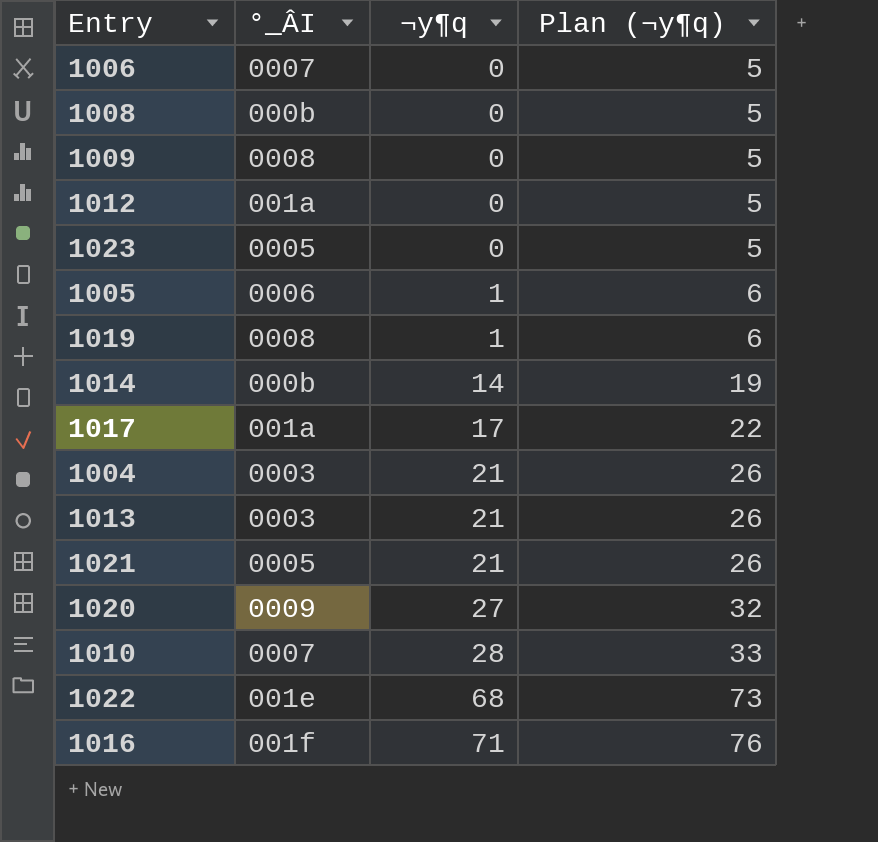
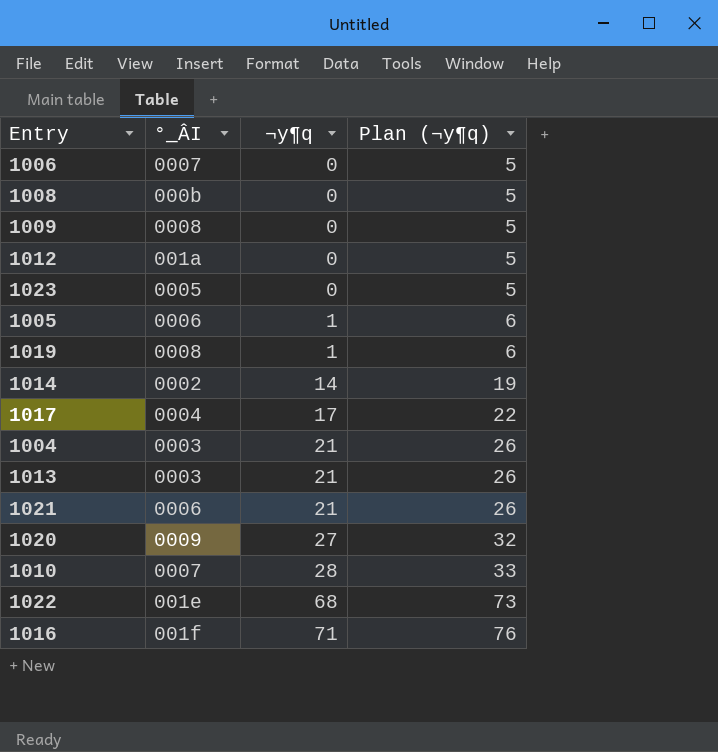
1014 | °_ÂI: 000b -> 0002
1017 | °_ÂI: 001a -> 0004
1021 | °_ÂI: 0005 -> 0006

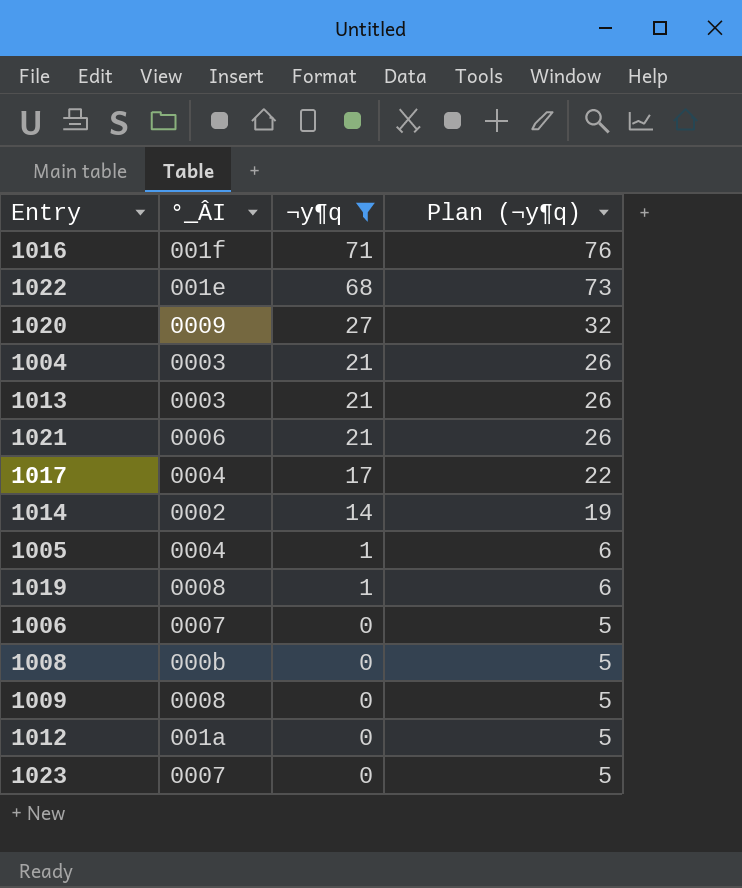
filter: none -> ¬y¶q != 28
row order: ¬y¶q ascending -> ¬y¶q descending
1005 | °_ÂI: 0006 -> 0004
1023 | °_ÂI: 0005 -> 0007

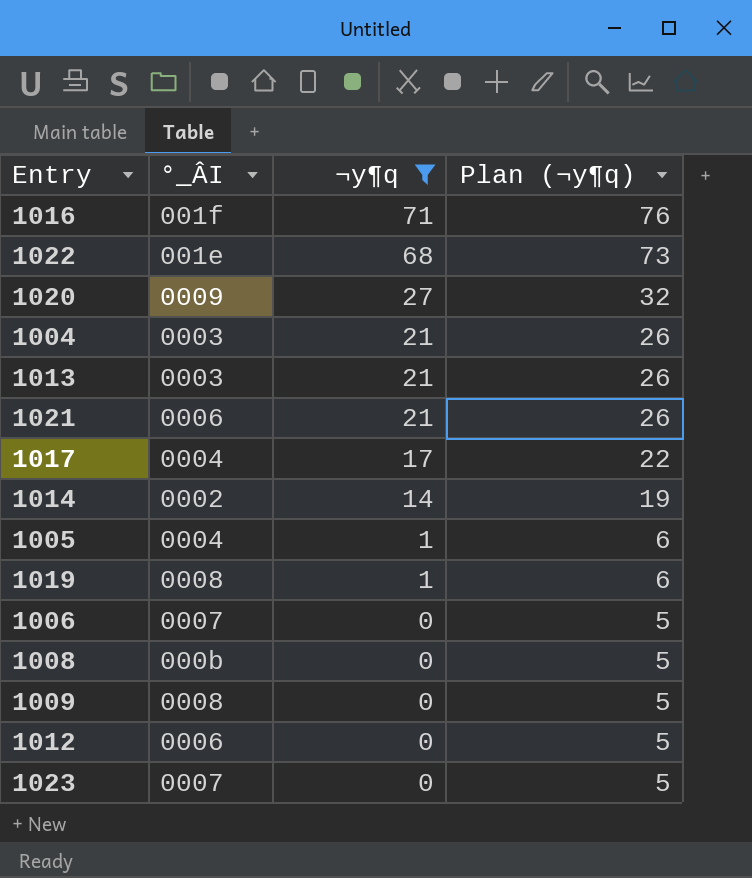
1012 | °_ÂI: 001a -> 0006

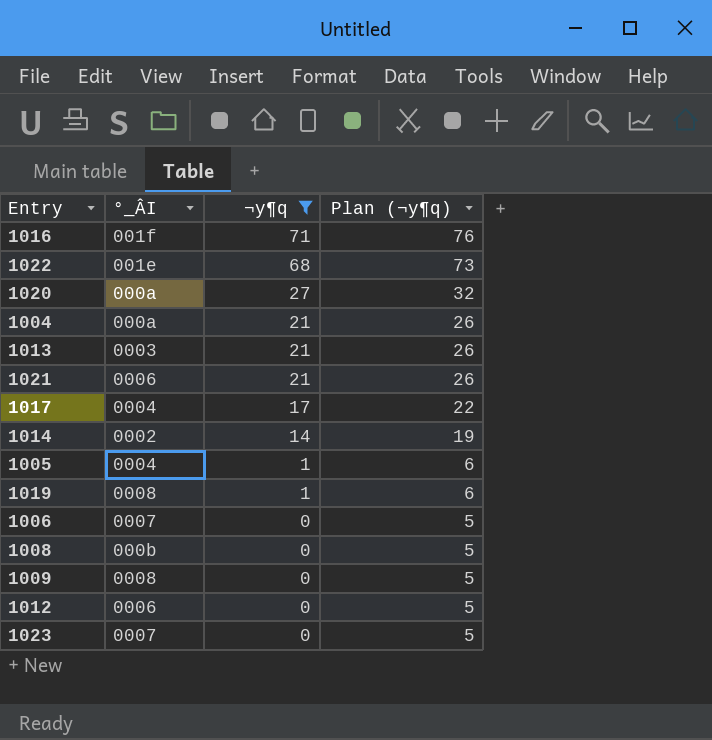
1020 | °_ÂI: 0009 -> 000a
1004 | °_ÂI: 0003 -> 000a

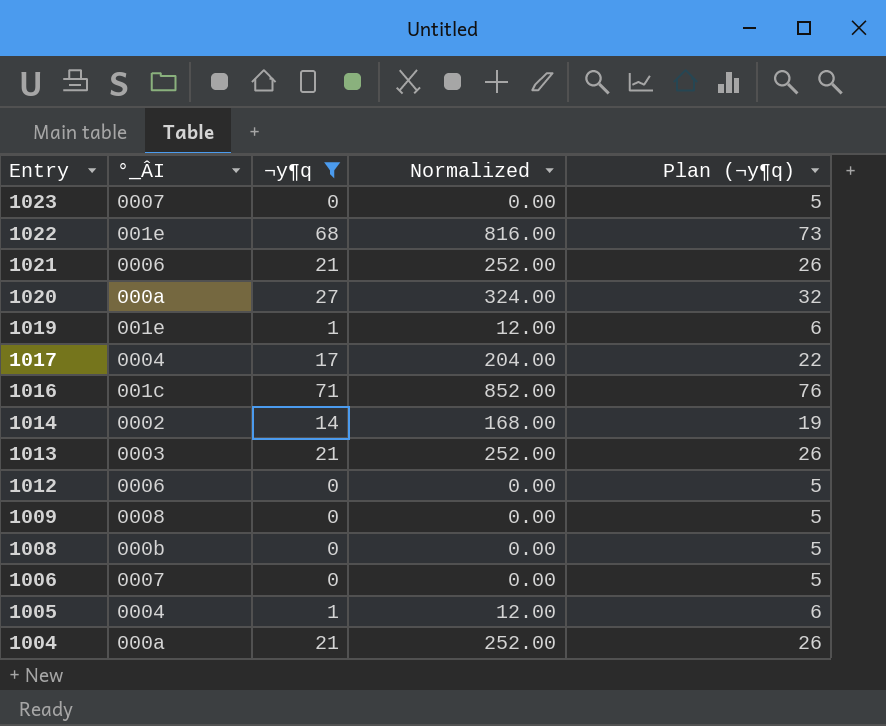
row order: ¬y¶q descending -> Entry descending
column Normalized | formula: none -> [¬y¶q] * 12
1019 | °_ÂI: 0008 -> 001e
1016 | °_ÂI: 001f -> 001c

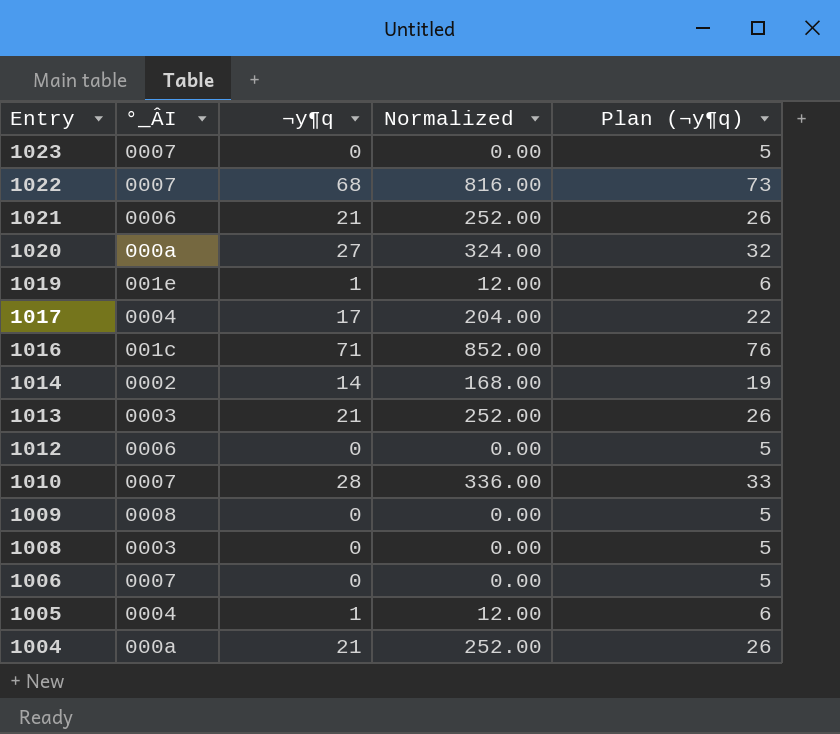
filter: ¬y¶q != 28 -> none
1022 | °_ÂI: 001e -> 0007
1008 | °_ÂI: 000b -> 0003

